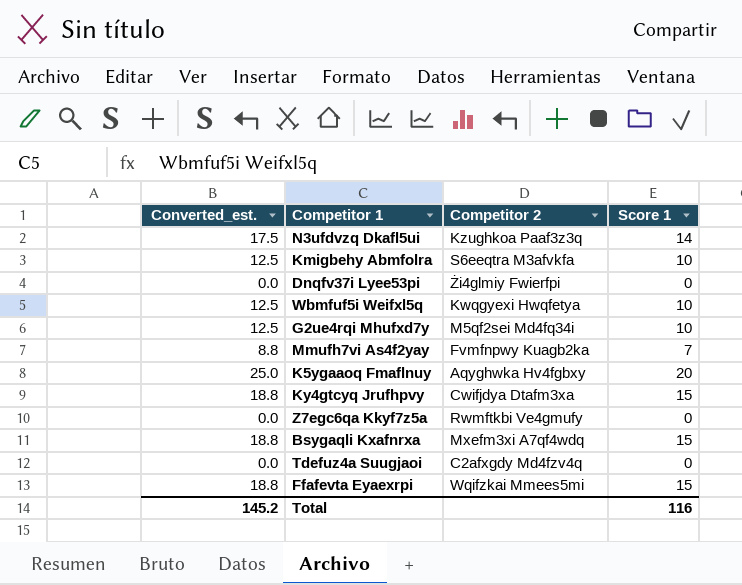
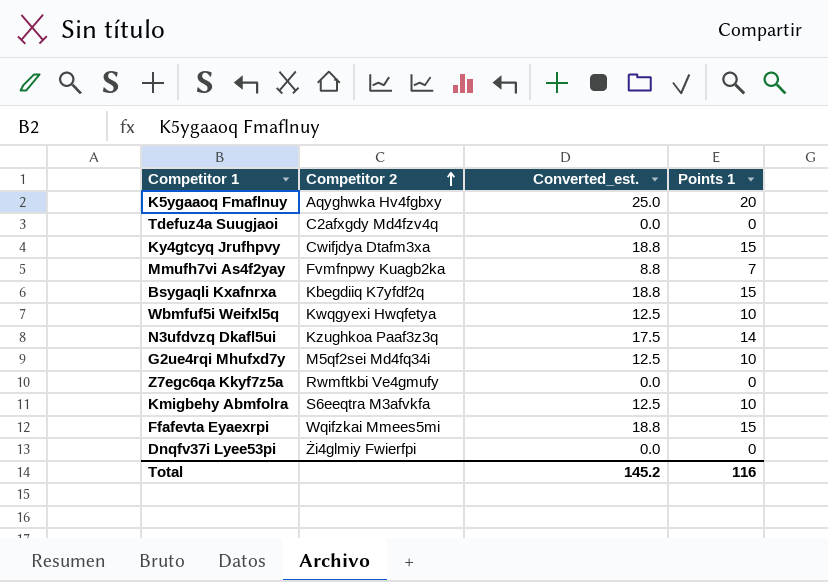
row order: none -> Competitor 2 ascending
column Converted_est. | position: 1 -> 3
column name: Score 1 -> Points 1
Bsygaqli Kxafnrxa | Competitor 2: Mxefm3xi A7qf4wdq -> Kbegdiiq K7yfdf2q

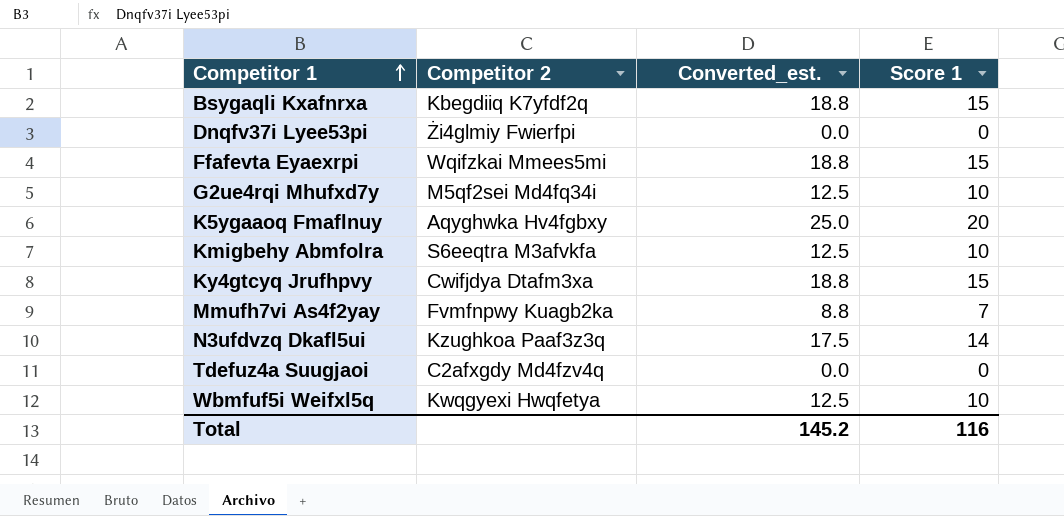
row order: Competitor 2 ascending -> Competitor 1 ascending
column name: Points 1 -> Score 1
row Z7egc6qa Kkyf7z5a: Rwmftkbi Ve4gmufy | 0.0 | 0 -> none

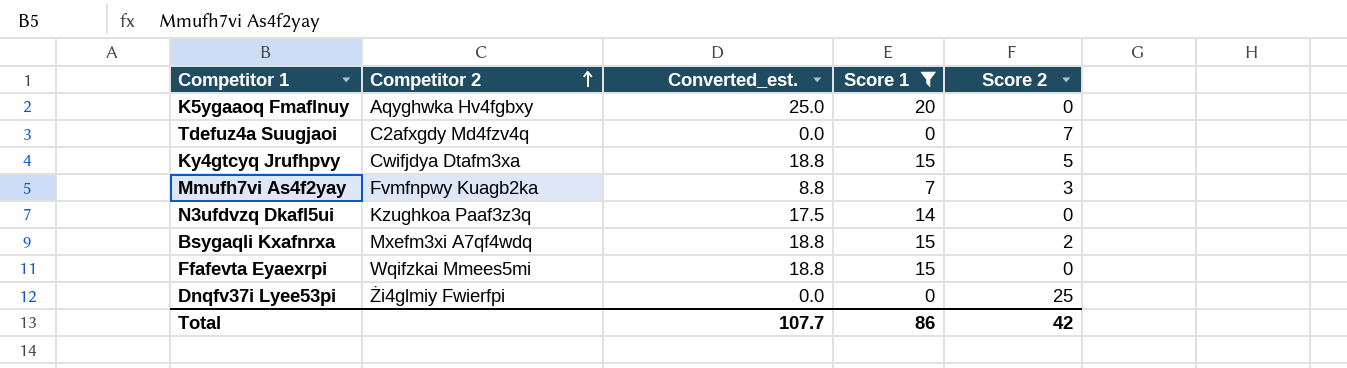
filter: none -> Score 1 != 10
row order: Competitor 1 ascending -> Competitor 2 ascending
column Score 2 | position: none -> 5
Bsygaqli Kxafnrxa | Competitor 2: Kbegdiiq K7yfdf2q -> Mxefm3xi A7qf4wdq
Total | Converted_est.: 145.2 -> 107.7
Total | Score 1: 116 -> 86

